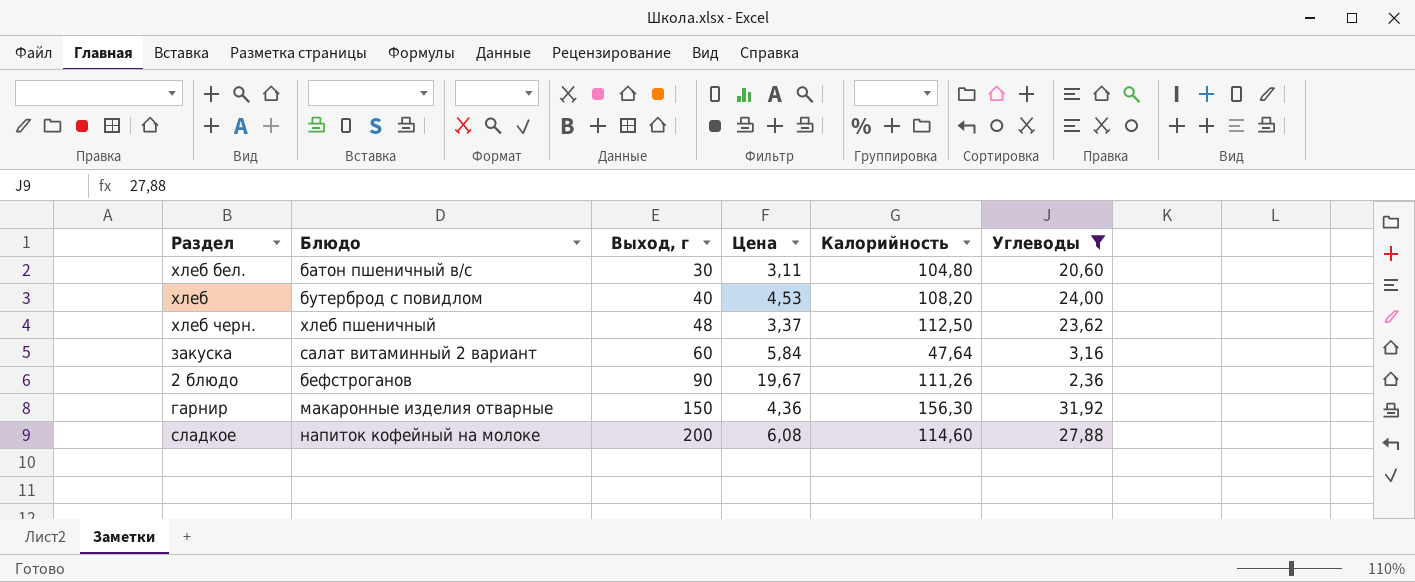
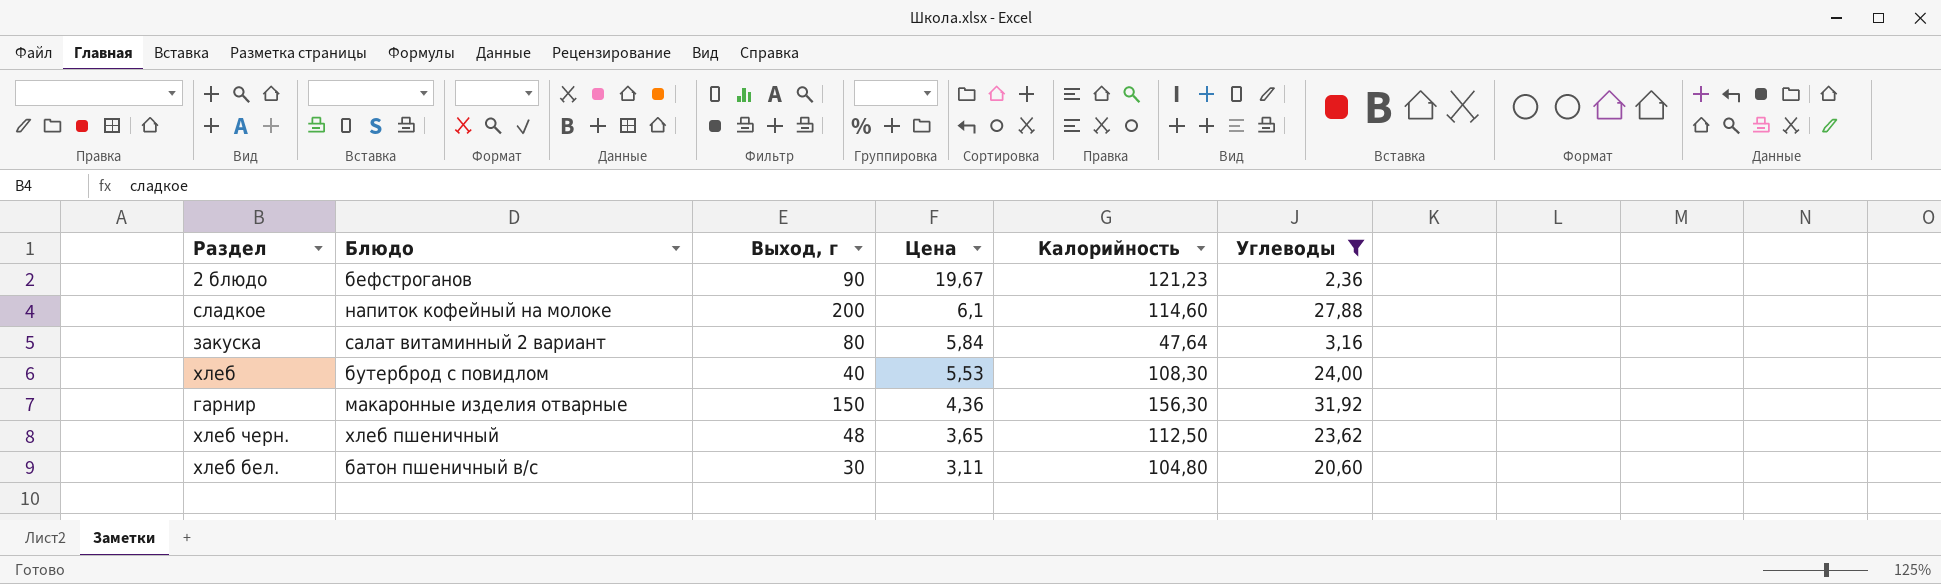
row order: Выход, г ascending -> Цена descending
2 блюдо | Калорийность: 111,26 -> 121,23
сладкое | Цена: 6,08 -> 6,1
закуска | Выход, г: 60 -> 80
хлеб | Цена: 4,53 -> 5,53
хлеб | Калорийность: 108,20 -> 108,30
хлеб черн. | Цена: 3,37 -> 3,65

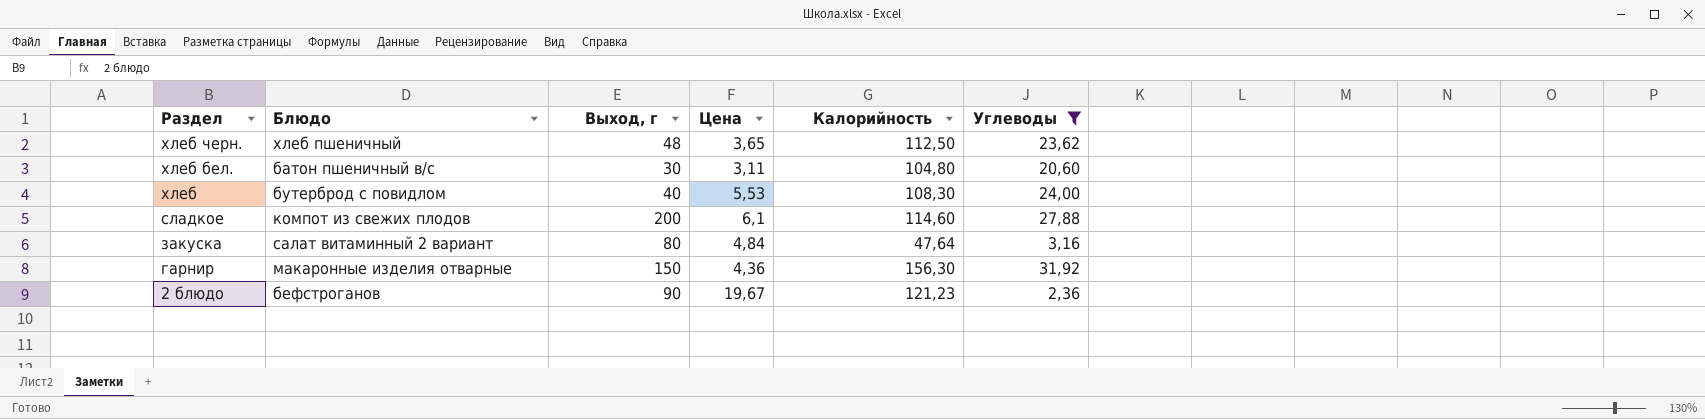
row order: Цена descending -> Раздел descending
сладкое | Блюдо: напиток кофейный на молоке -> компот из свежих плодов
закуска | Цена: 5,84 -> 4,84

